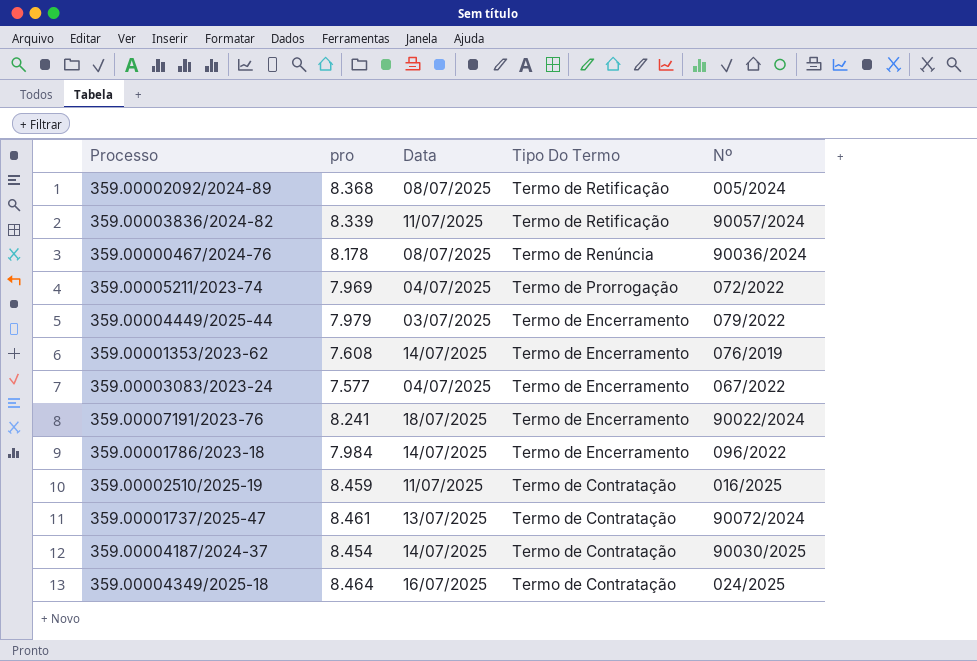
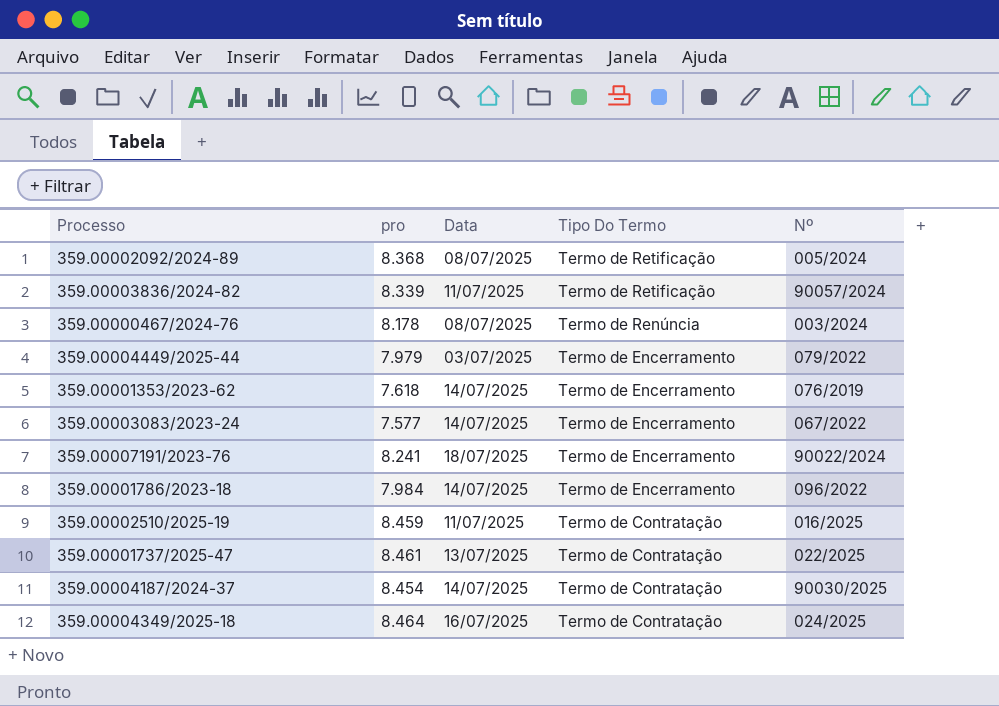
row 359.00005211/2023-74: 7.969 | 04/07/2025 | Termo de Prorrogação | 072/2022 -> none
359.00000467/2024-76 | Nº: 90036/2024 -> 003/2024
359.00001353/2023-62 | pro: 7.608 -> 7.618
359.00003083/2023-24 | Data: 04/07/2025 -> 14/07/2025
359.00001737/2025-47 | Nº: 90072/2024 -> 022/2025

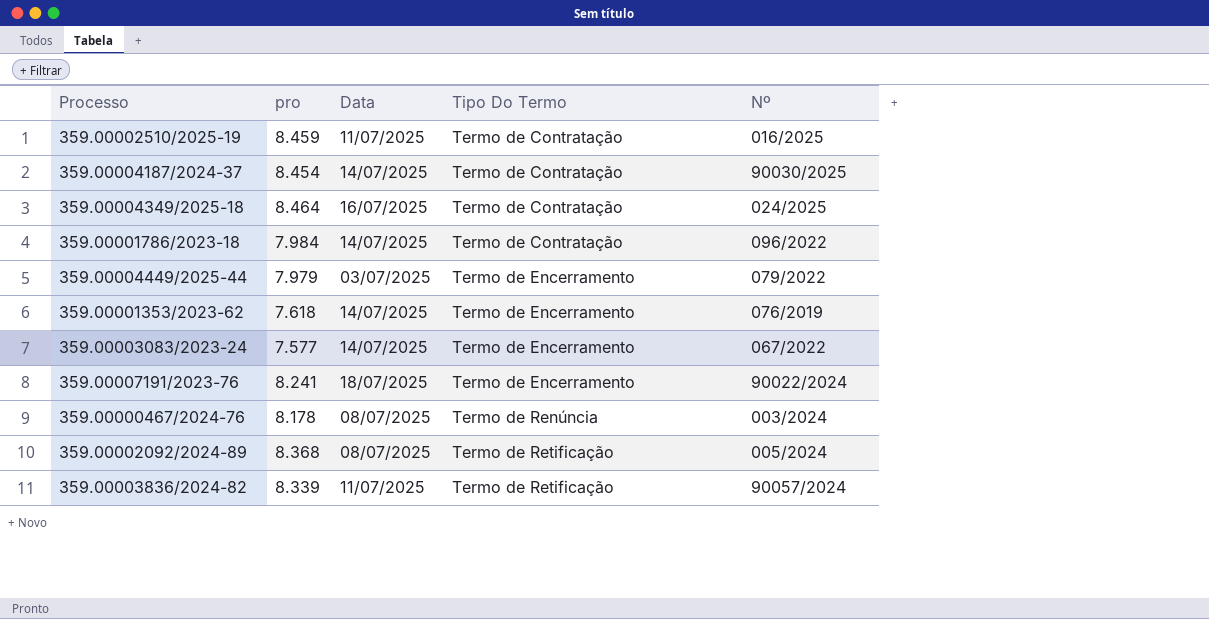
row order: Tipo Do Termo descending -> Tipo Do Termo ascending
row 359.00001737/2025-47: 8.461 | 13/07/2025 | Termo de Contratação | 022/2025 -> none
359.00001786/2023-18 | Tipo Do Termo: Termo de Encerramento -> Termo de Contratação

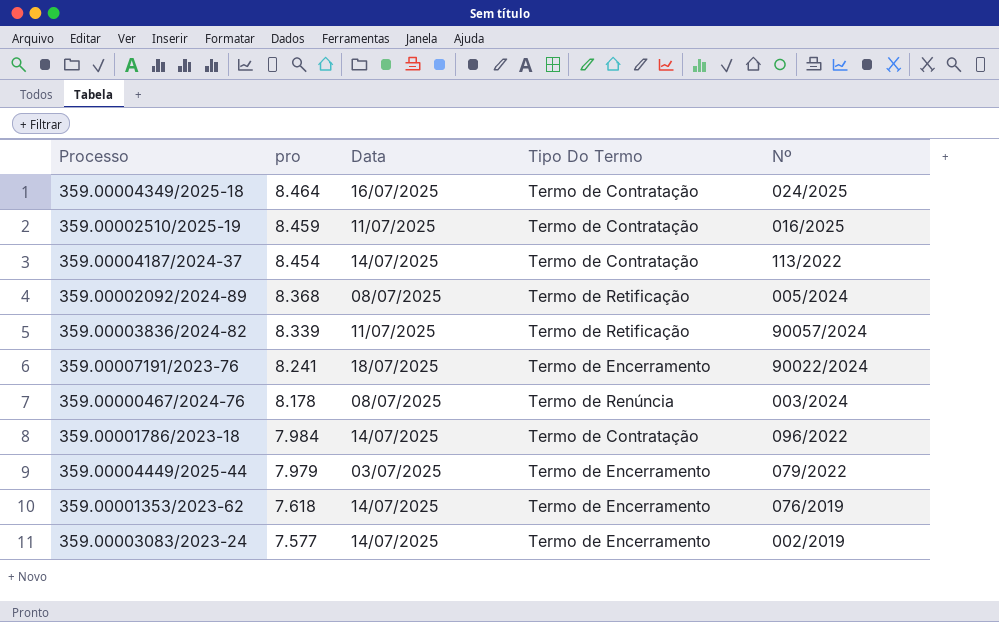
row order: Tipo Do Termo ascending -> pro descending
359.00004187/2024-37 | Nº: 90030/2025 -> 113/2022
359.00003083/2023-24 | Nº: 067/2022 -> 002/2019

